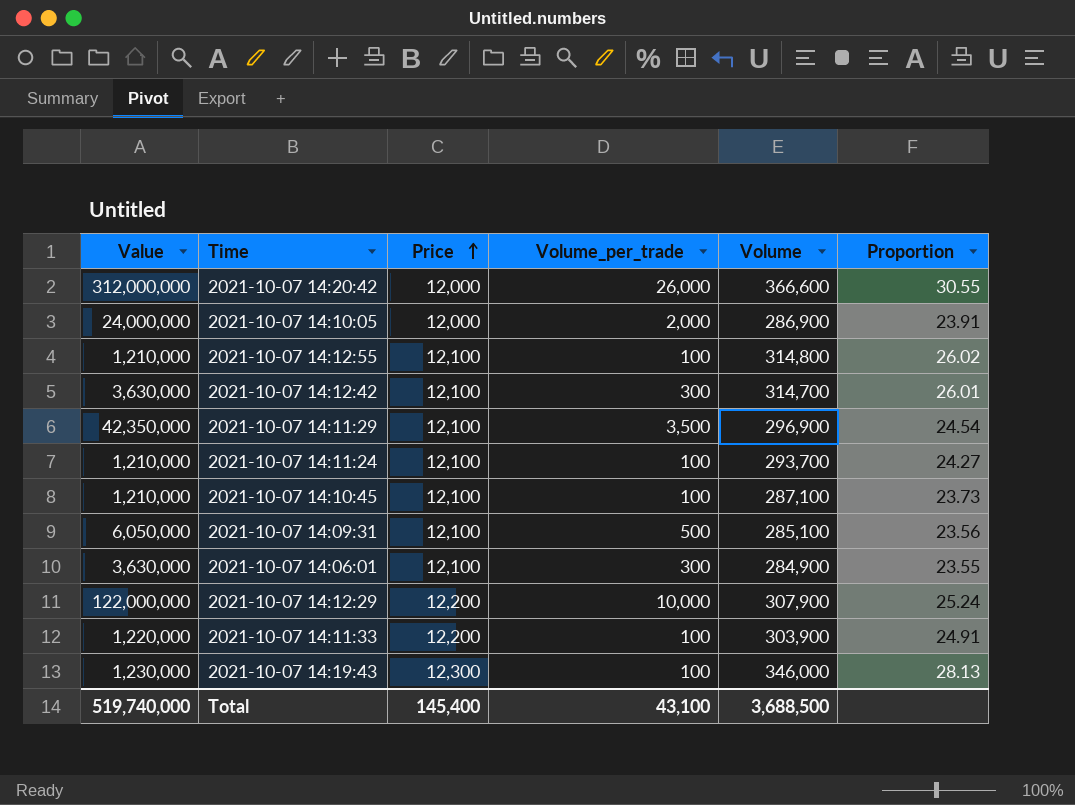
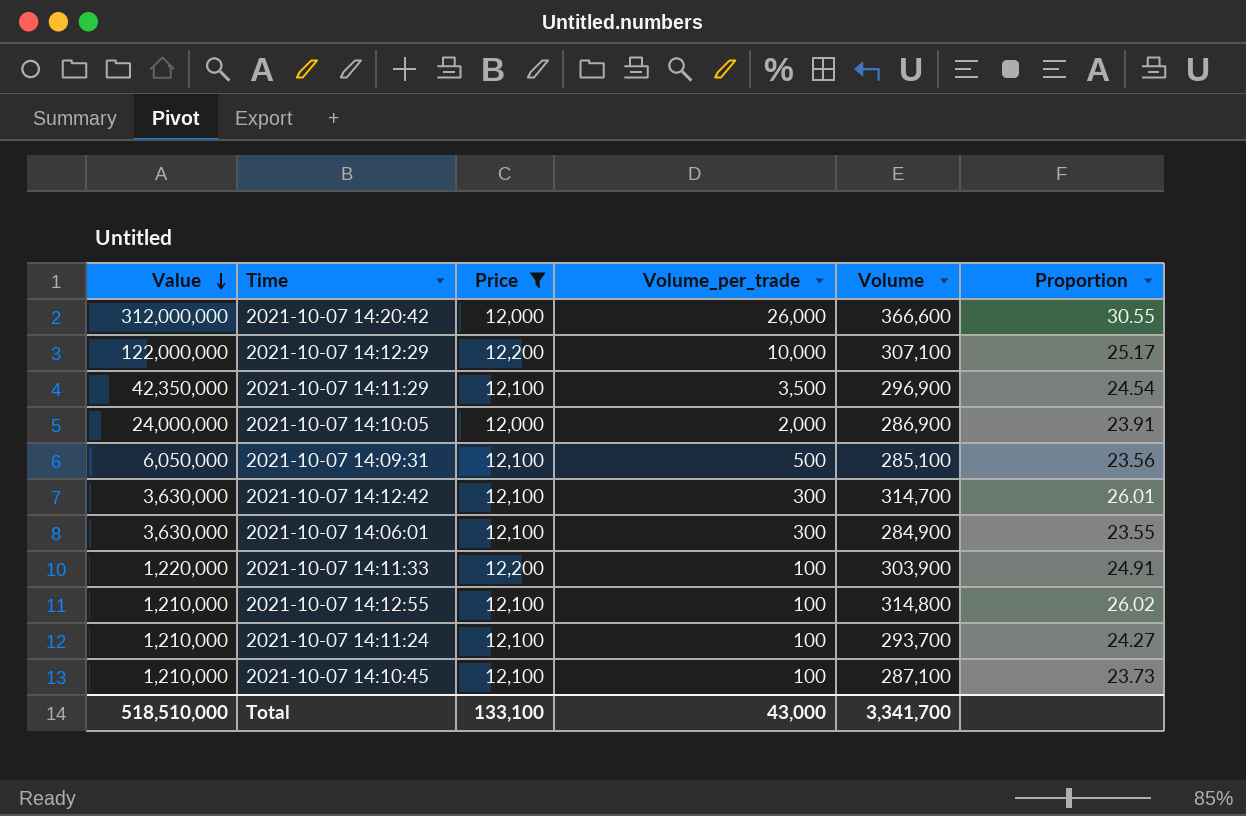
filter: none -> Price != 12,300
row order: Price ascending -> Value descending
2021-10-07 14:12:29 | Volume: 307,900 -> 307,100
2021-10-07 14:12:29 | Proportion: 25.24 -> 25.17
Total | Value: 519,740,000 -> 518,510,000
Total | Price: 145,400 -> 133,100
Total | Volume_per_trade: 43,100 -> 43,000
Total | Volume: 3,688,500 -> 3,341,700

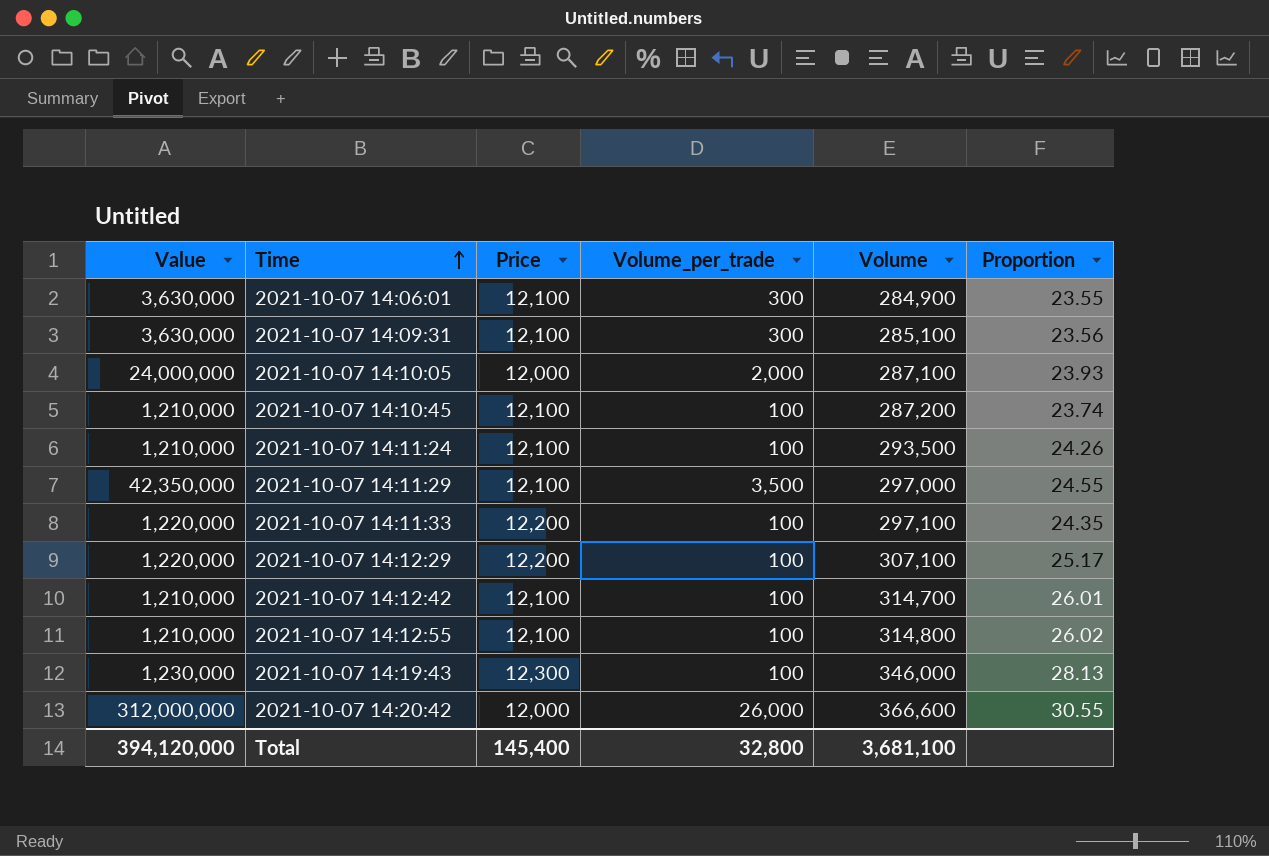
filter: Price != 12,300 -> none
row order: Value descending -> Time ascending
2021-10-07 14:09:31 | Value: 6,050,000 -> 3,630,000
2021-10-07 14:09:31 | Volume_per_trade: 500 -> 300
2021-10-07 14:10:05 | Volume: 286,900 -> 287,100
2021-10-07 14:10:05 | Proportion: 23.91 -> 23.93
2021-10-07 14:10:45 | Volume: 287,100 -> 287,200
2021-10-07 14:10:45 | Proportion: 23.73 -> 23.74
2021-10-07 14:11:24 | Volume: 293,700 -> 293,500
2021-10-07 14:11:24 | Proportion: 24.27 -> 24.26
2021-10-07 14:11:29 | Volume: 296,900 -> 297,000
2021-10-07 14:11:29 | Proportion: 24.54 -> 24.55
2021-10-07 14:11:33 | Volume: 303,900 -> 297,100
2021-10-07 14:11:33 | Proportion: 24.91 -> 24.35
2021-10-07 14:12:29 | Value: 122,000,000 -> 1,220,000
2021-10-07 14:12:29 | Volume_per_trade: 10,000 -> 100
2021-10-07 14:12:42 | Value: 3,630,000 -> 1,210,000
2021-10-07 14:12:42 | Volume_per_trade: 300 -> 100
Total | Value: 518,510,000 -> 394,120,000
Total | Price: 133,100 -> 145,400
Total | Volume_per_trade: 43,000 -> 32,800
Total | Volume: 3,341,700 -> 3,681,100

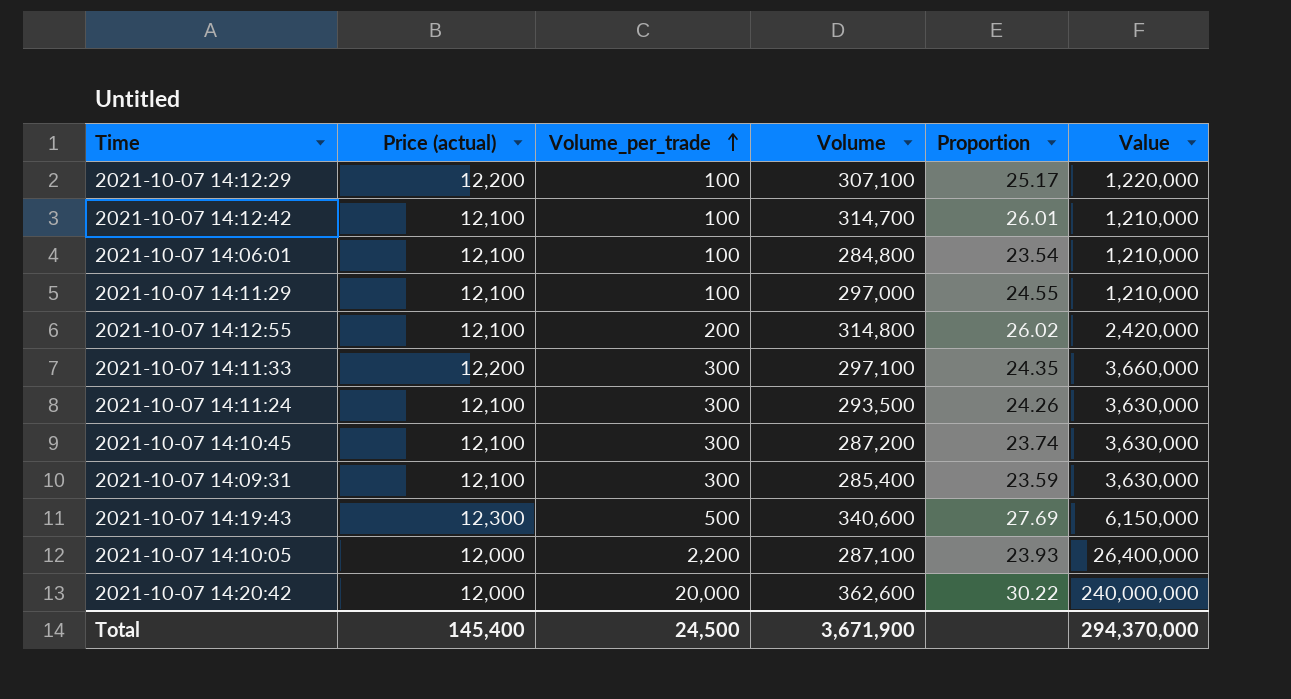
row order: Time ascending -> Volume_per_trade ascending
column name: Price -> Price (actual)
column Value | position: 1 -> 6
2021-10-07 14:06:01 | Volume_per_trade: 300 -> 100
2021-10-07 14:06:01 | Volume: 284,900 -> 284,800
2021-10-07 14:06:01 | Proportion: 23.55 -> 23.54
2021-10-07 14:06:01 | Value: 3,630,000 -> 1,210,000
2021-10-07 14:11:29 | Volume_per_trade: 3,500 -> 100
2021-10-07 14:11:29 | Value: 42,350,000 -> 1,210,000
2021-10-07 14:12:55 | Volume_per_trade: 100 -> 200
2021-10-07 14:12:55 | Value: 1,210,000 -> 2,420,000
2021-10-07 14:11:33 | Volume_per_trade: 100 -> 300
2021-10-07 14:11:33 | Value: 1,220,000 -> 3,660,000
2021-10-07 14:11:24 | Volume_per_trade: 100 -> 300
2021-10-07 14:11:24 | Value: 1,210,000 -> 3,630,000
2021-10-07 14:10:45 | Volume_per_trade: 100 -> 300
2021-10-07 14:10:45 | Value: 1,210,000 -> 3,630,000
2021-10-07 14:09:31 | Volume: 285,100 -> 285,400
2021-10-07 14:09:31 | Proportion: 23.56 -> 23.59
2021-10-07 14:19:43 | Volume_per_trade: 100 -> 500
2021-10-07 14:19:43 | Volume: 346,000 -> 340,600
2021-10-07 14:19:43 | Proportion: 28.13 -> 27.69
2021-10-07 14:19:43 | Value: 1,230,000 -> 6,150,000
2021-10-07 14:10:05 | Volume_per_trade: 2,000 -> 2,200
2021-10-07 14:10:05 | Value: 24,000,000 -> 26,400,000
2021-10-07 14:20:42 | Volume_per_trade: 26,000 -> 20,000
2021-10-07 14:20:42 | Volume: 366,600 -> 362,600
2021-10-07 14:20:42 | Proportion: 30.55 -> 30.22
2021-10-07 14:20:42 | Value: 312,000,000 -> 240,000,000
Total | Volume_per_trade: 32,800 -> 24,500
Total | Volume: 3,681,100 -> 3,671,900
Total | Value: 394,120,000 -> 294,370,000

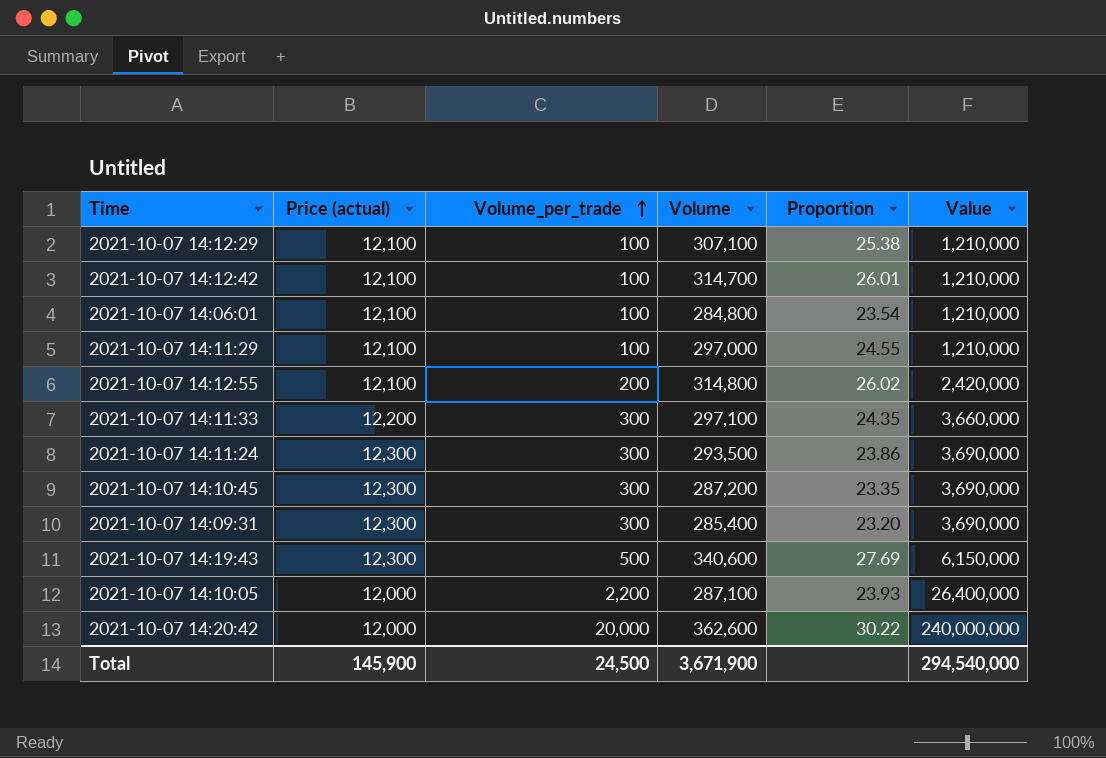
2021-10-07 14:12:29 | Price (actual): 12,200 -> 12,100
2021-10-07 14:12:29 | Proportion: 25.17 -> 25.38
2021-10-07 14:12:29 | Value: 1,220,000 -> 1,210,000
2021-10-07 14:11:24 | Price (actual): 12,100 -> 12,300
2021-10-07 14:11:24 | Proportion: 24.26 -> 23.86
2021-10-07 14:11:24 | Value: 3,630,000 -> 3,690,000
2021-10-07 14:10:45 | Price (actual): 12,100 -> 12,300
2021-10-07 14:10:45 | Proportion: 23.74 -> 23.35
2021-10-07 14:10:45 | Value: 3,630,000 -> 3,690,000
2021-10-07 14:09:31 | Price (actual): 12,100 -> 12,300
2021-10-07 14:09:31 | Proportion: 23.59 -> 23.20
2021-10-07 14:09:31 | Value: 3,630,000 -> 3,690,000
Total | Price (actual): 145,400 -> 145,900
Total | Value: 294,370,000 -> 294,540,000

